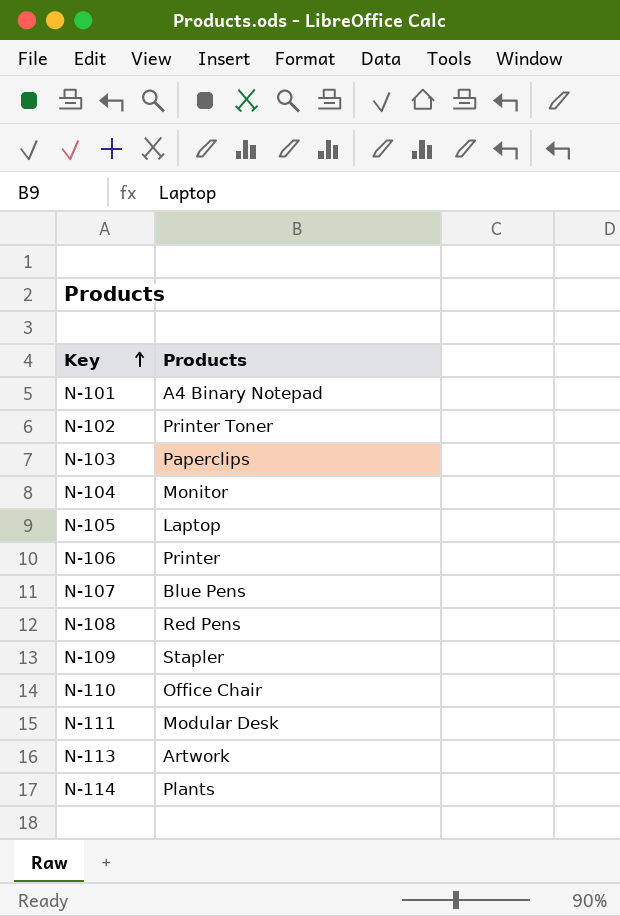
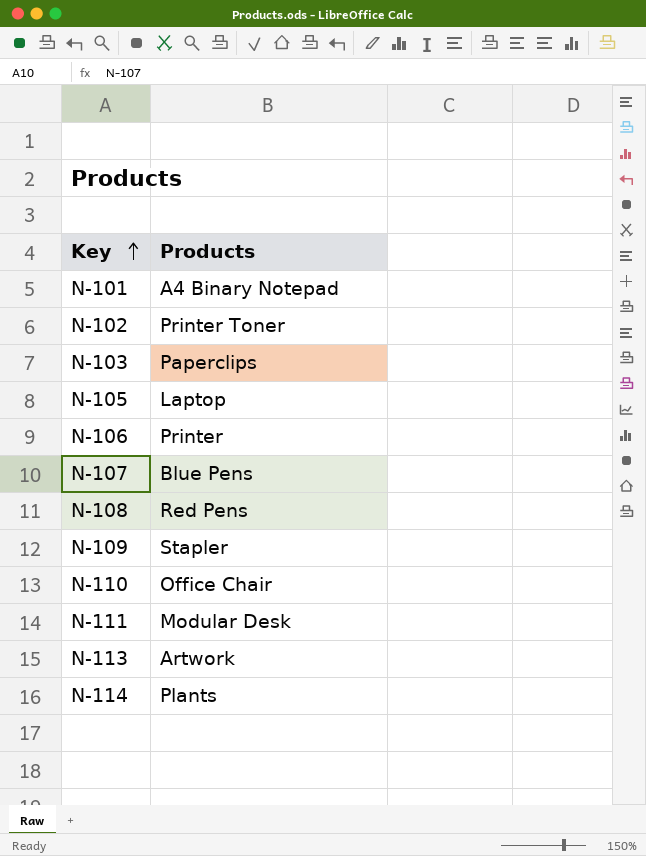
row N-104: Monitor -> none

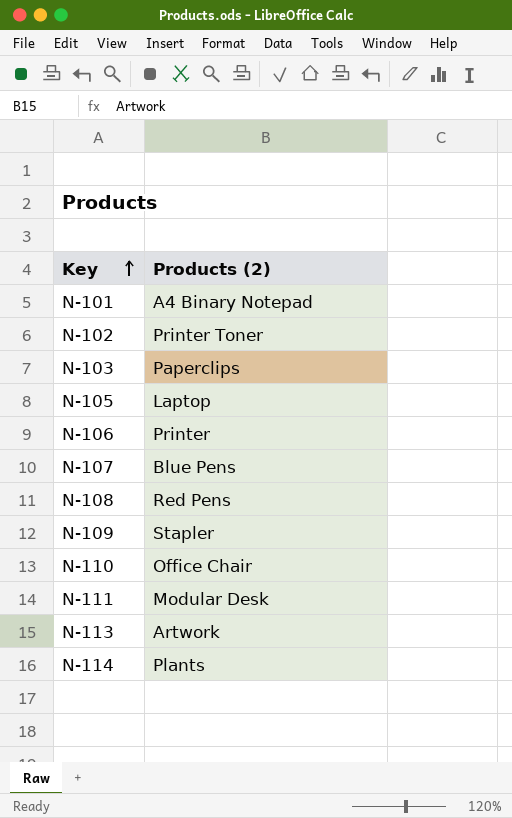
column name: Products -> Products (2)

